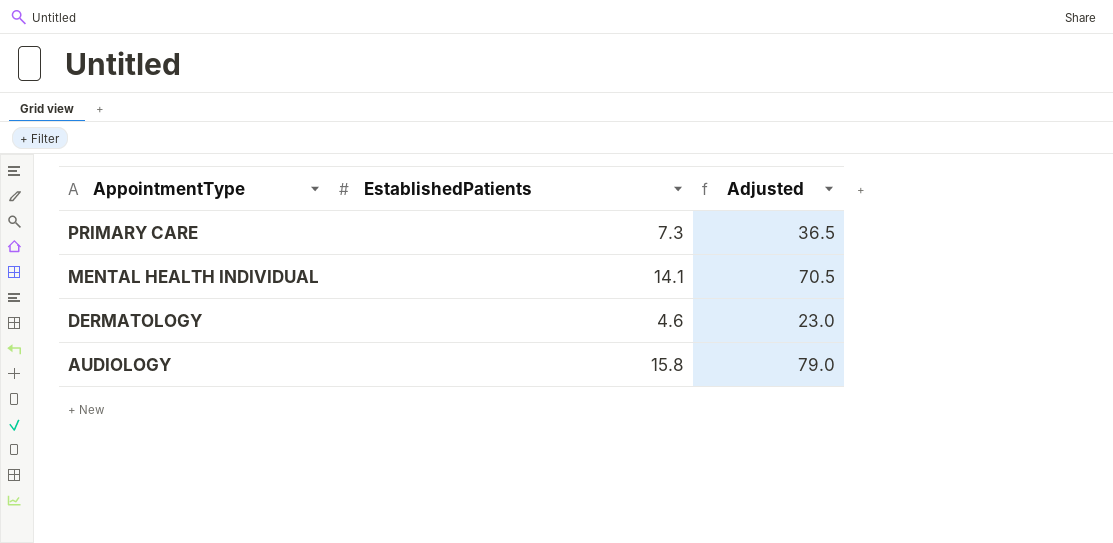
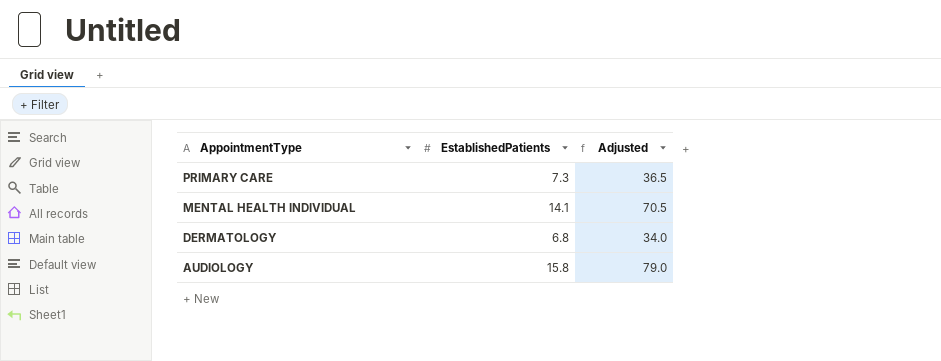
DERMATOLOGY | EstablishedPatients: 4.6 -> 6.8
DERMATOLOGY | Adjusted: 23.0 -> 34.0

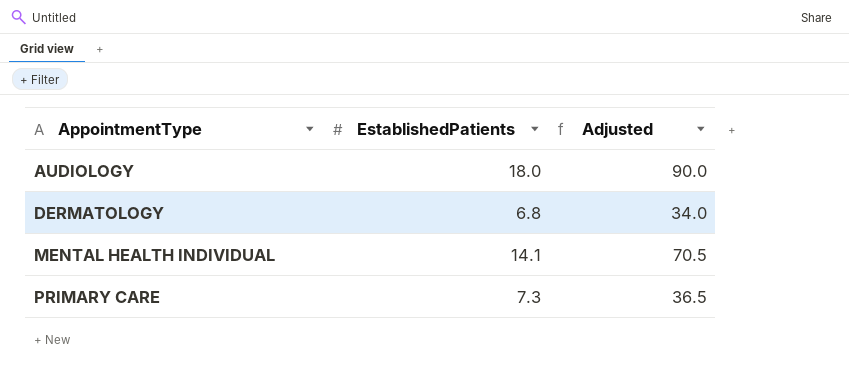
row order: AppointmentType descending -> AppointmentType ascending
AUDIOLOGY | EstablishedPatients: 15.8 -> 18.0
AUDIOLOGY | Adjusted: 79.0 -> 90.0

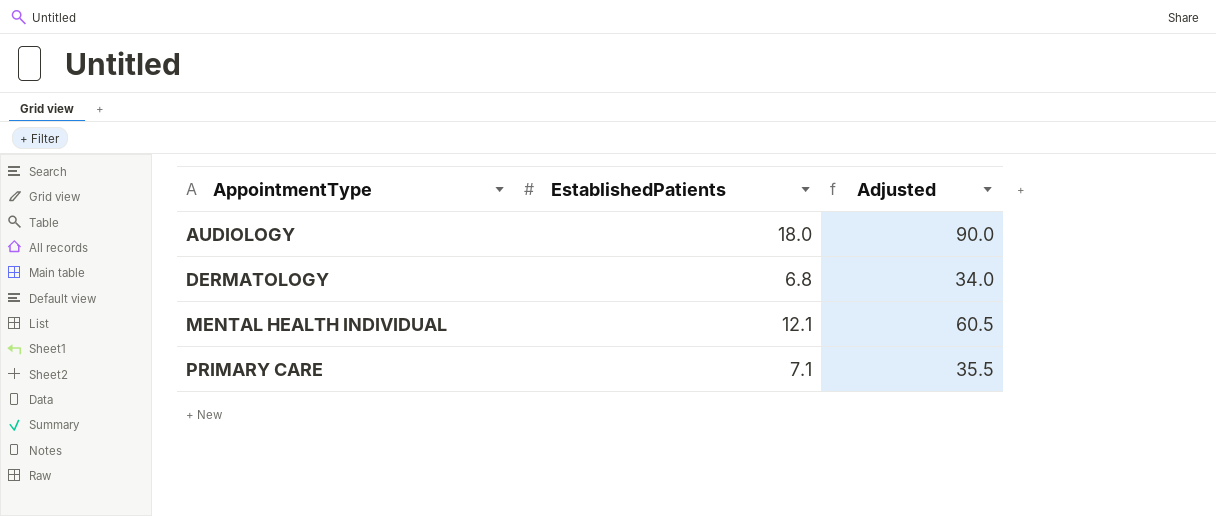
MENTAL HEALTH INDIVIDUAL | EstablishedPatients: 14.1 -> 12.1
MENTAL HEALTH INDIVIDUAL | Adjusted: 70.5 -> 60.5
PRIMARY CARE | EstablishedPatients: 7.3 -> 7.1
PRIMARY CARE | Adjusted: 36.5 -> 35.5

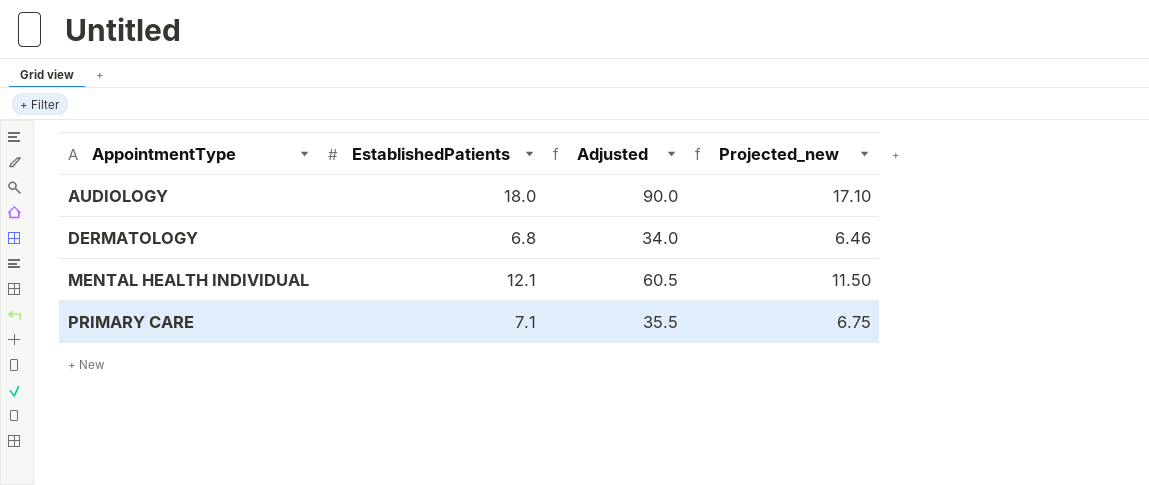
column Projected_new | formula: none -> [EstablishedPatients] * 0.95

